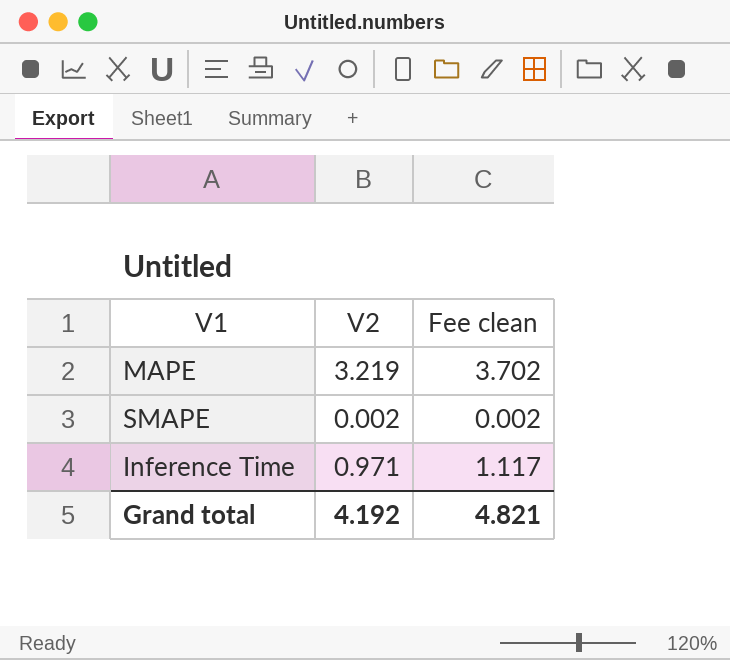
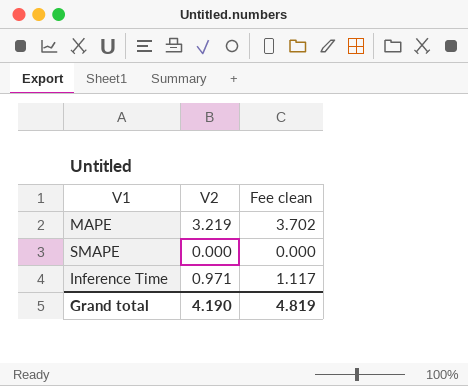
SMAPE | V2: 0.002 -> 0.000
SMAPE | Fee clean: 0.002 -> 0.000
Grand total | V2: 4.192 -> 4.190
Grand total | Fee clean: 4.821 -> 4.819

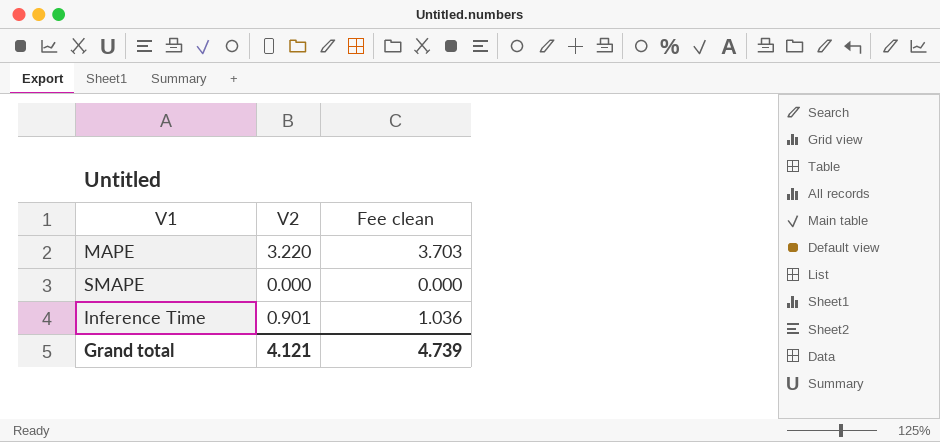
MAPE | V2: 3.219 -> 3.220
MAPE | Fee clean: 3.702 -> 3.703
Inference Time | V2: 0.971 -> 0.901
Inference Time | Fee clean: 1.117 -> 1.036
Grand total | V2: 4.190 -> 4.121
Grand total | Fee clean: 4.819 -> 4.739

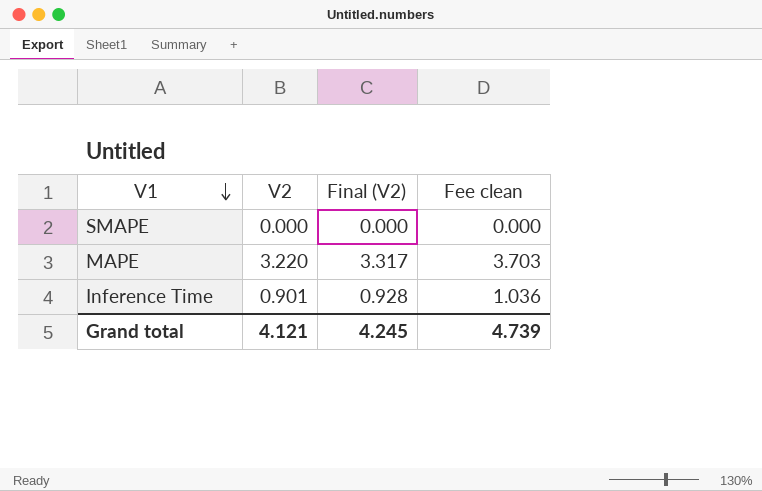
row order: none -> V1 descending
column Final (V2) | formula: none -> [V2] * 1.03

